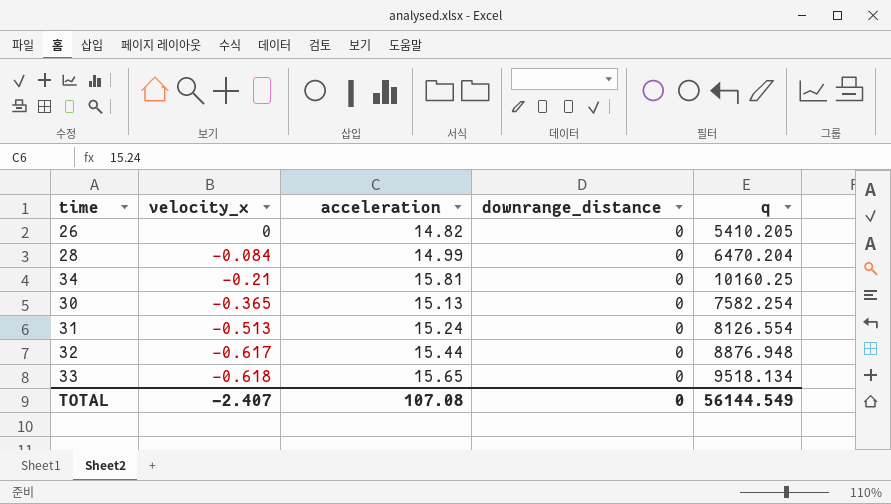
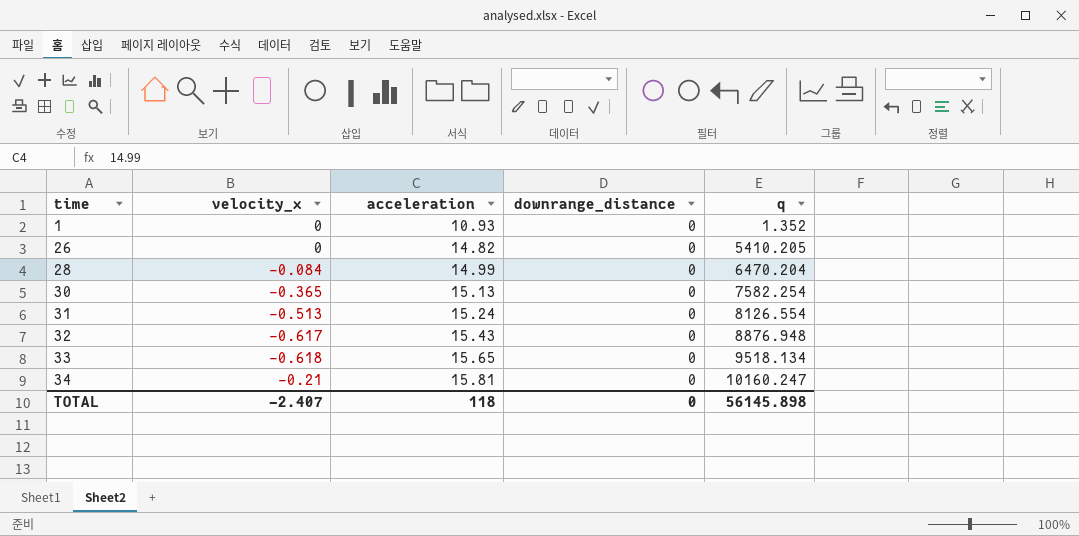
row order: velocity_x descending -> time ascending
row 1: none -> 0 | 10.93 | 0 | 1.352
32 | acceleration: 15.44 -> 15.43
34 | q: 10160.25 -> 10160.247
TOTAL | acceleration: 107.08 -> 118
TOTAL | q: 56144.549 -> 56145.898

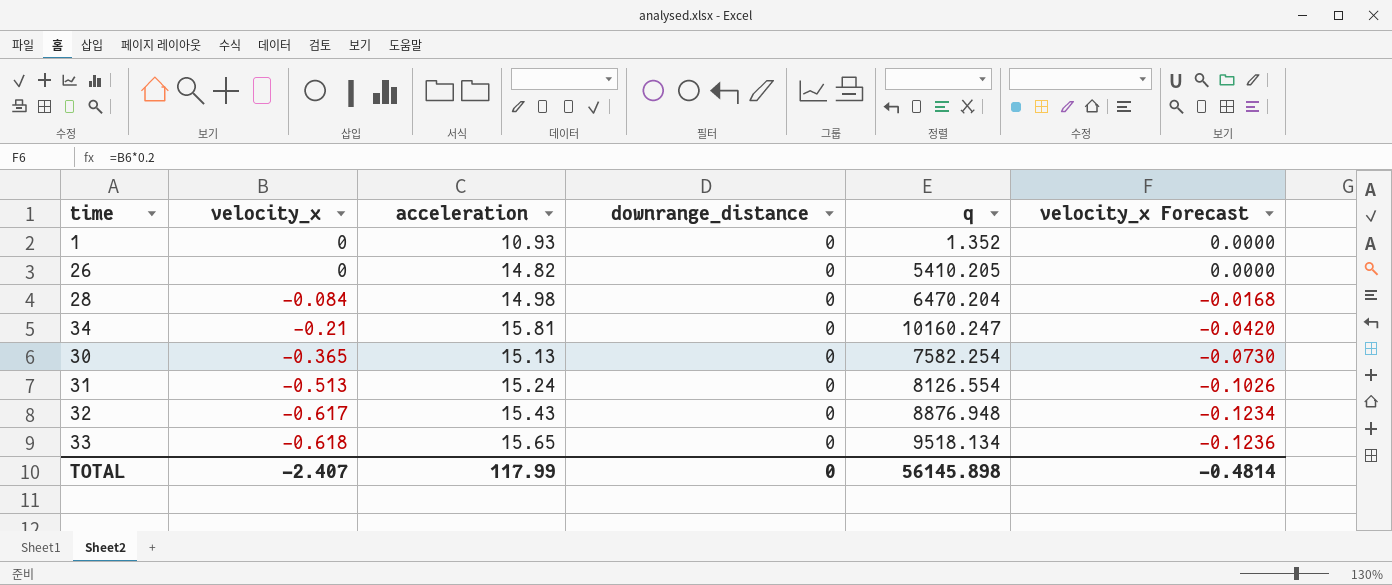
row order: time ascending -> velocity_x descending
column velocity_x Forecast | formula: none -> [velocity_x] * 0.2
28 | acceleration: 14.99 -> 14.98
TOTAL | acceleration: 118 -> 117.99

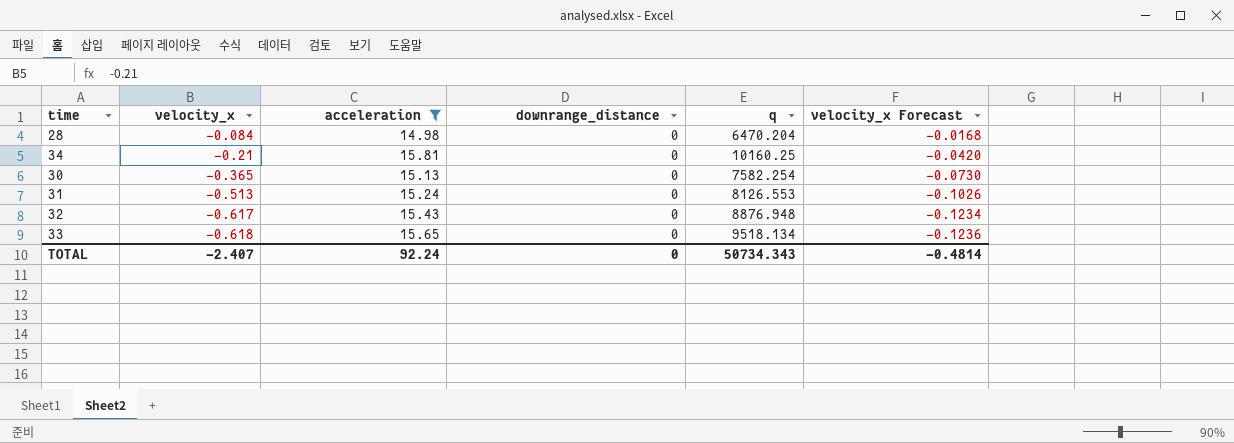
filter: none -> acceleration >= 14.98
34 | q: 10160.247 -> 10160.25
31 | q: 8126.554 -> 8126.553
TOTAL | acceleration: 117.99 -> 92.24
TOTAL | q: 56145.898 -> 50734.343

